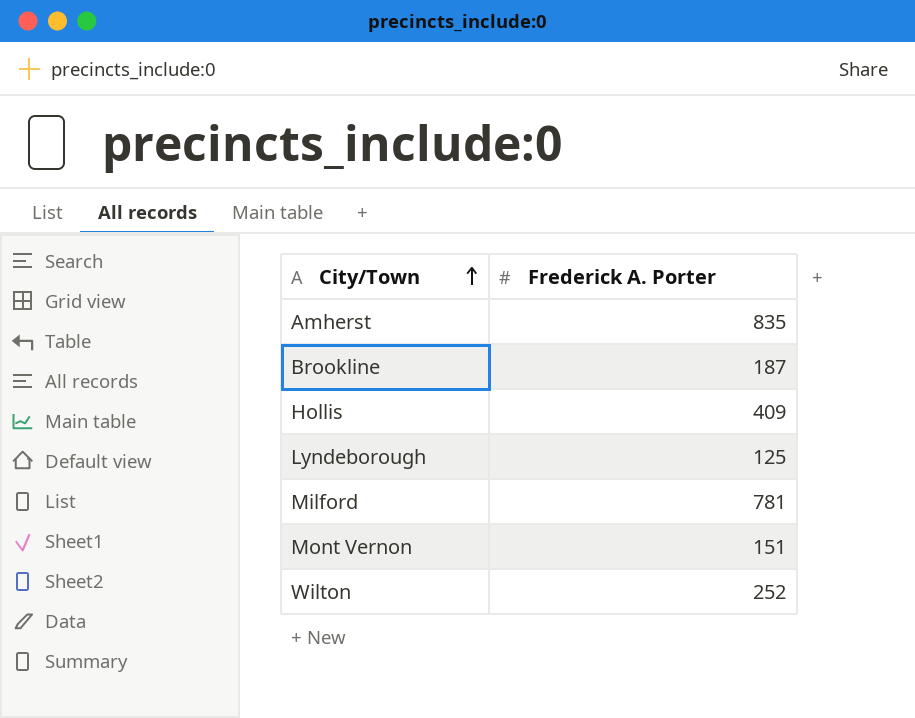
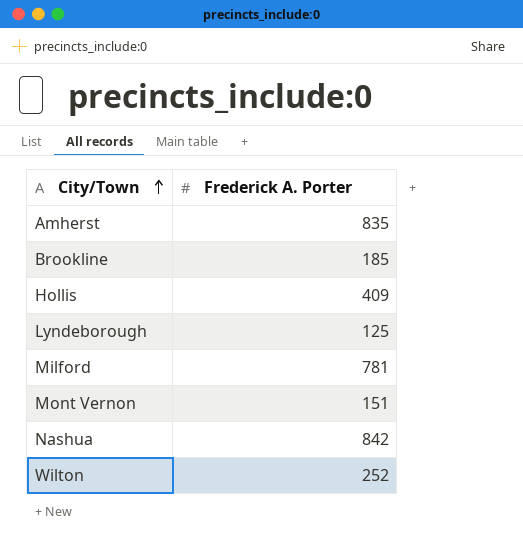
Brookline | Frederick A. Porter: 187 -> 185
row Nashua: none -> 842

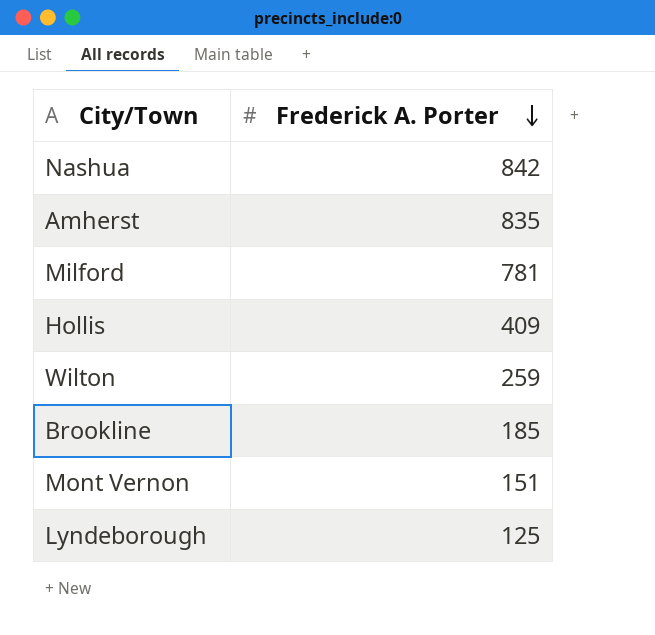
row order: City/Town ascending -> Frederick A. Porter descending
Wilton | Frederick A. Porter: 252 -> 259

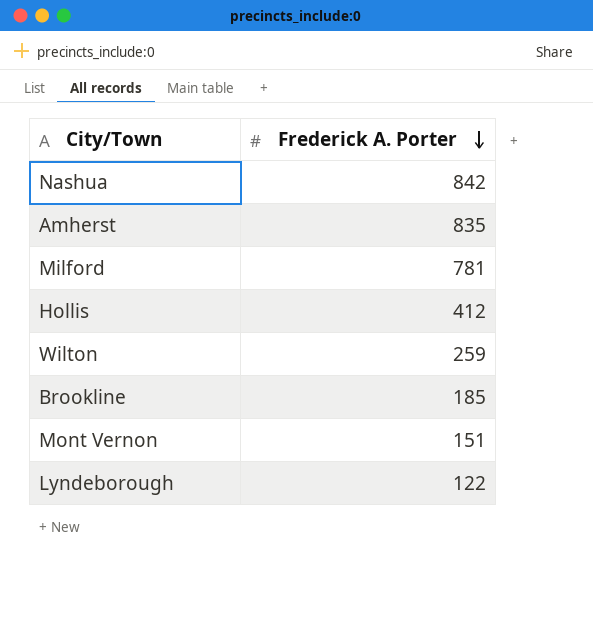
Hollis | Frederick A. Porter: 409 -> 412
Lyndeborough | Frederick A. Porter: 125 -> 122

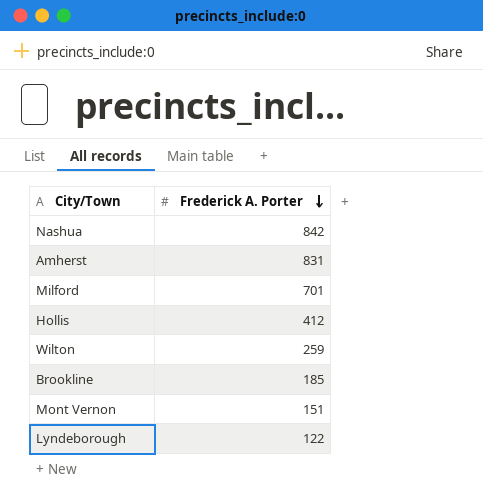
Amherst | Frederick A. Porter: 835 -> 831
Milford | Frederick A. Porter: 781 -> 701

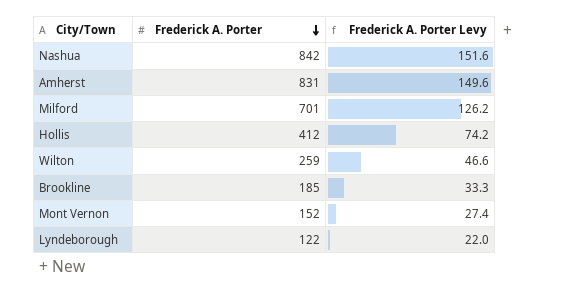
column Frederick A. Porter Levy | formula: none -> [Frederick A. Porter] * 0.18
Mont Vernon | Frederick A. Porter: 151 -> 152

